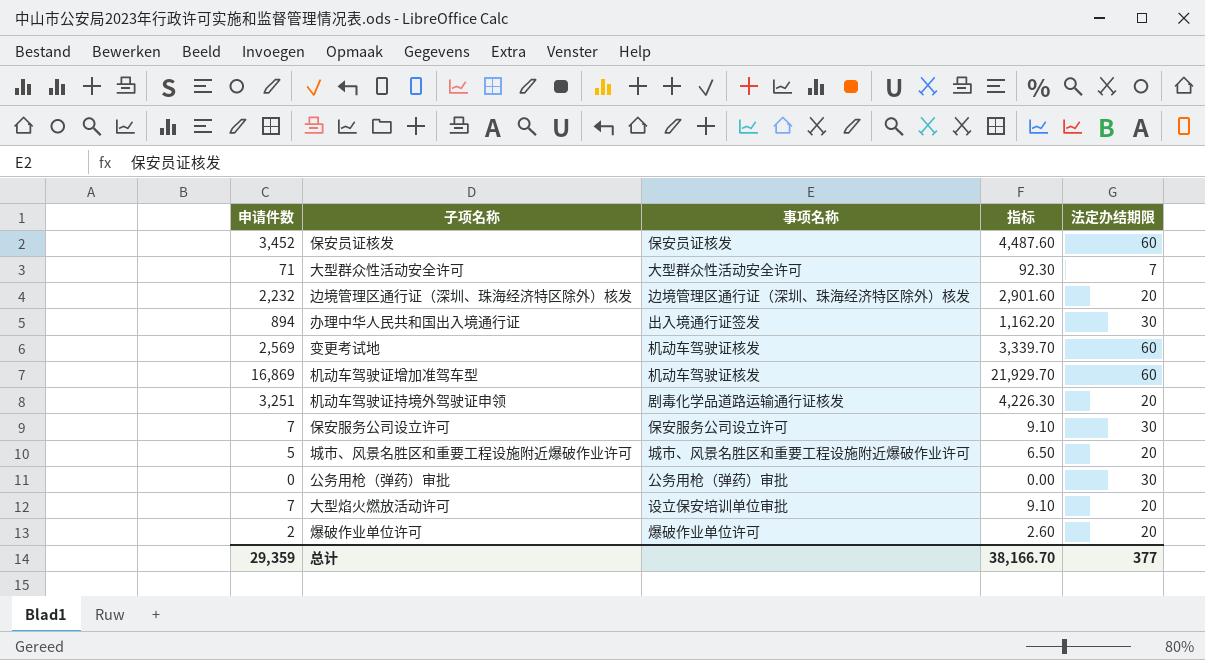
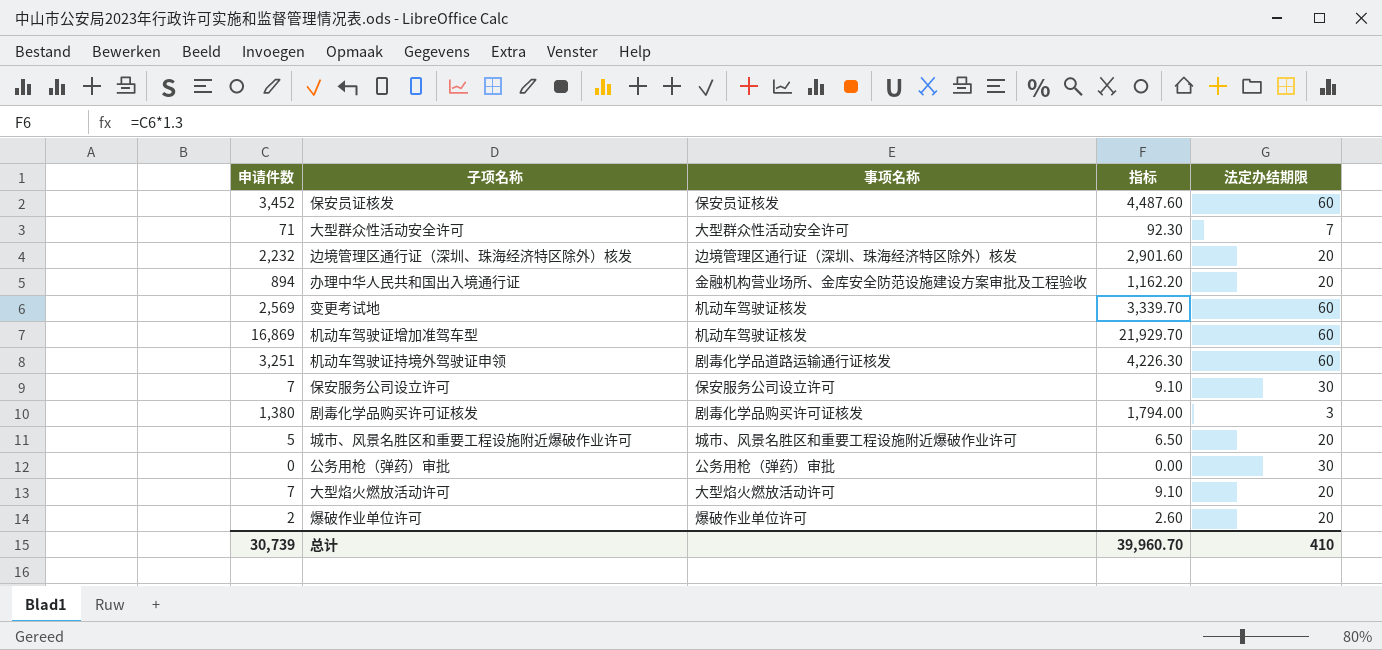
办理中华人民共和国出入境通行证 | 事项名称: 出入境通行证签发 -> 金融机构营业场所、金库安全防范设施建设方案审批及工程验收
办理中华人民共和国出入境通行证 | 法定办结期限: 30 -> 20
机动车驾驶证持境外驾驶证申领 | 法定办结期限: 20 -> 60
row 剧毒化学品购买许可证核发: none -> 1,380 | 剧毒化学品购买许可证核发 | 1,794.00 | 3
大型焰火燃放活动许可 | 事项名称: 设立保安培训单位审批 -> 大型焰火燃放活动许可
总计 | 申请件数: 29,359 -> 30,739
总计 | 指标: 38,166.70 -> 39,960.70
总计 | 法定办结期限: 377 -> 410

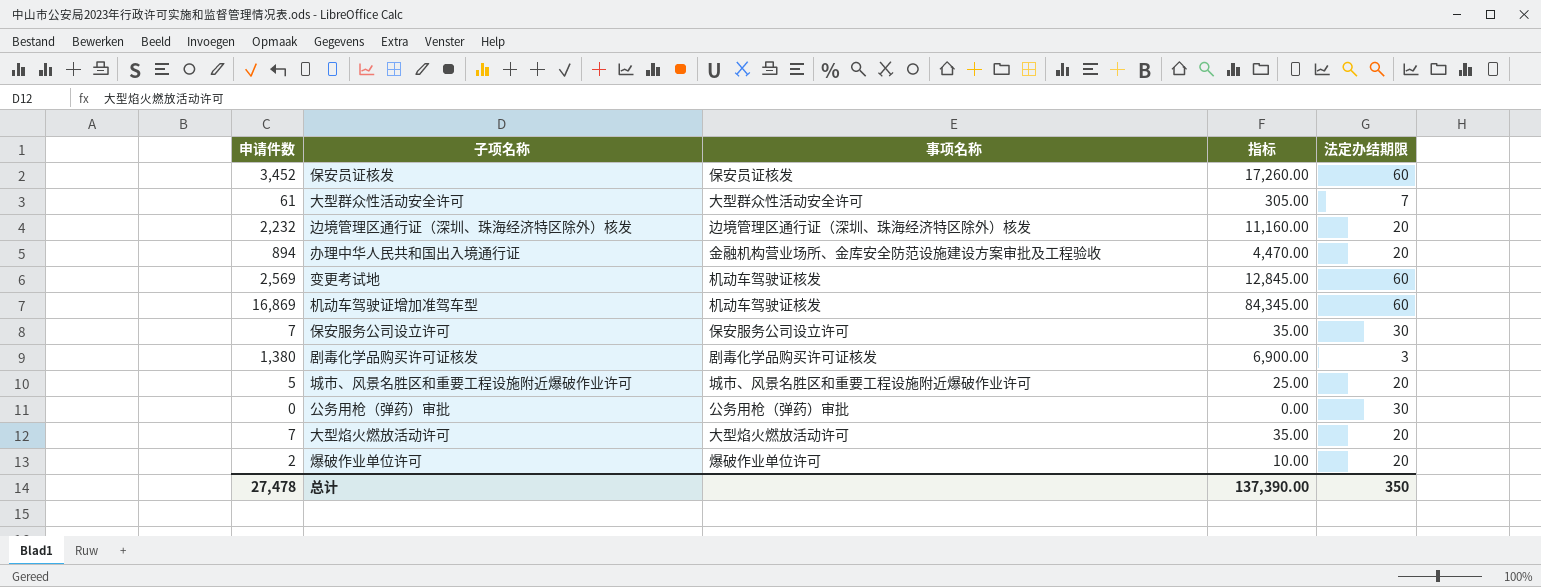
column 指标 | formula: [申请件数] * 1.3 -> [申请件数] * 5
row 机动车驾驶证持境外驾驶证申领: 3,251 | 剧毒化学品道路运输通行证核发 | 4,226.30 | 60 -> none
大型群众性活动安全许可 | 申请件数: 71 -> 61
总计 | 申请件数: 30,739 -> 27,478
总计 | 指标: 39,960.70 -> 137,390.00
总计 | 法定办结期限: 410 -> 350

